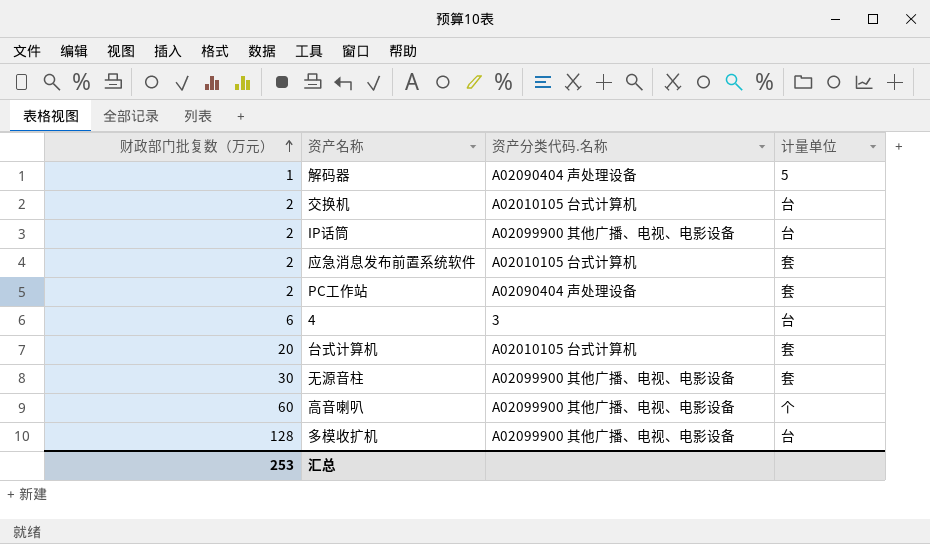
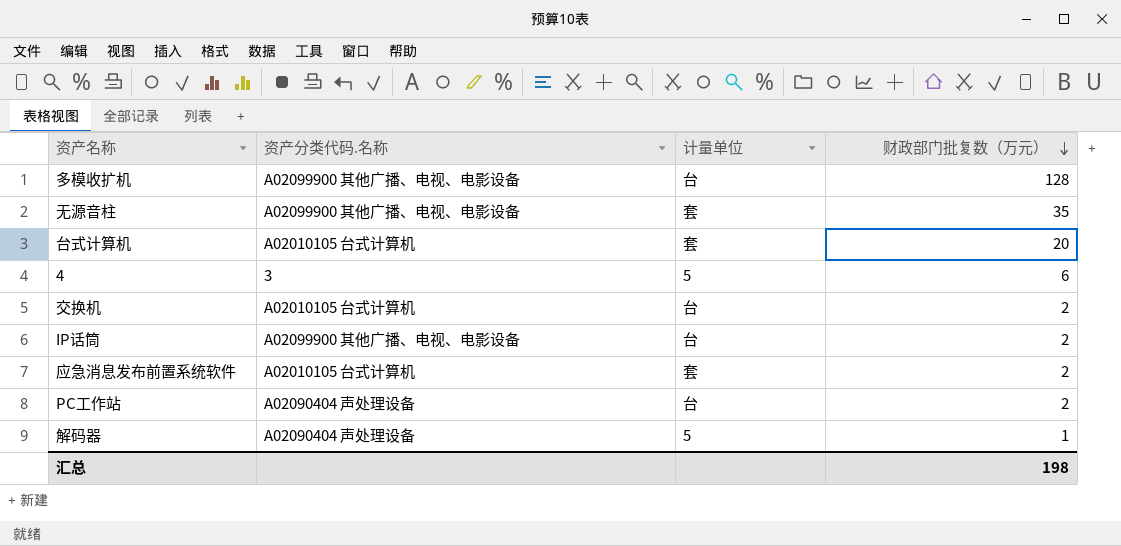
row order: 财政部门批复数（万元） ascending -> 财政部门批复数（万元） descending
column 财政部门批复数（万元） | position: 1 -> 4
row 高音喇叭: 60 | A02099900 其他广播、电视、电影设备 | 个 -> none
无源音柱 | 财政部门批复数（万元）: 30 -> 35
4 | 计量单位: 台 -> 5
PC工作站 | 计量单位: 套 -> 台
汇总 | 财政部门批复数（万元）: 253 -> 198

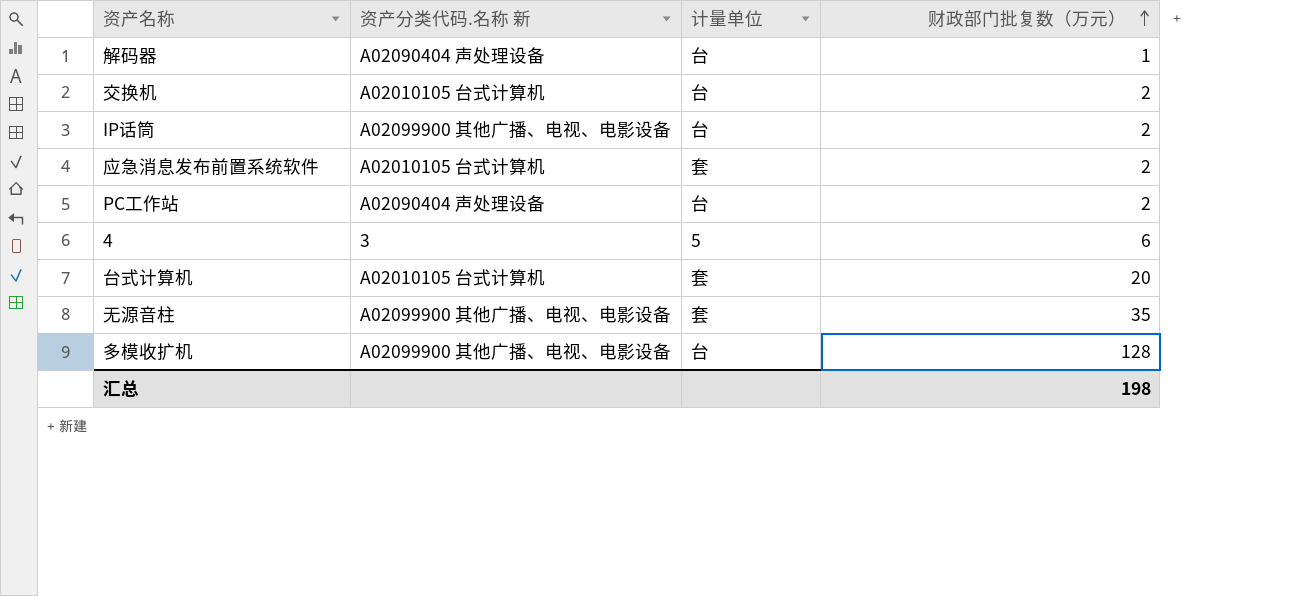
row order: 财政部门批复数（万元） descending -> 财政部门批复数（万元） ascending
column name: 资产分类代码.名称 -> 资产分类代码.名称 新
解码器 | 计量单位: 5 -> 台

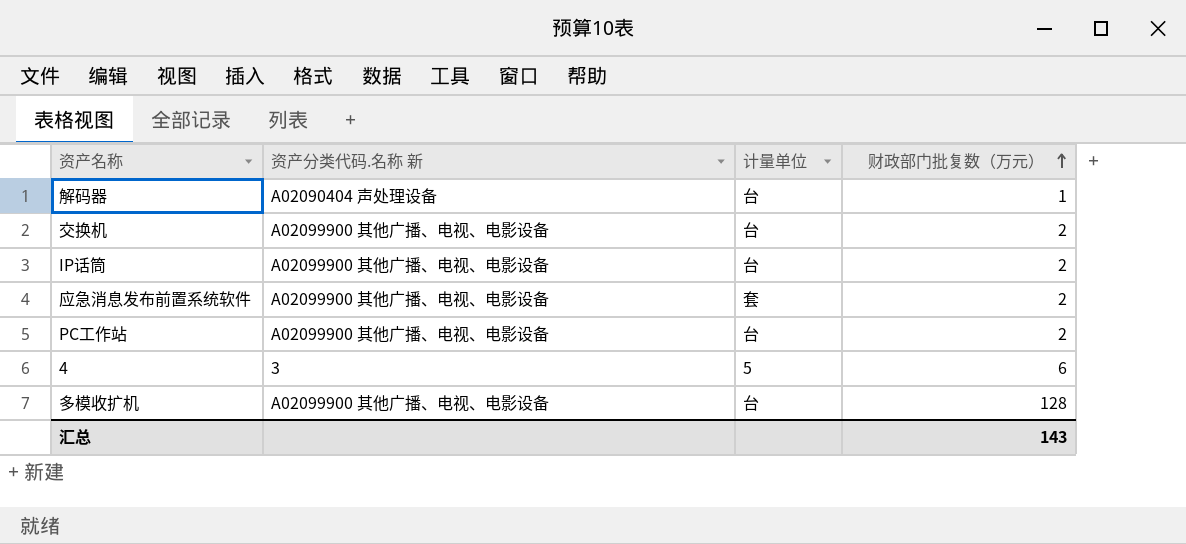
row 台式计算机: A02010105 台式计算机 | 套 | 20 -> none
row 无源音柱: A02099900 其他广播、电视、电影设备 | 套 | 35 -> none
交换机 | 资产分类代码.名称 新: A02010105 台式计算机 -> A02099900 其他广播、电视、电影设备
应急消息发布前置系统软件 | 资产分类代码.名称 新: A02010105 台式计算机 -> A02099900 其他广播、电视、电影设备
PC工作站 | 资产分类代码.名称 新: A02090404 声处理设备 -> A02099900 其他广播、电视、电影设备
汇总 | 财政部门批复数（万元）: 198 -> 143

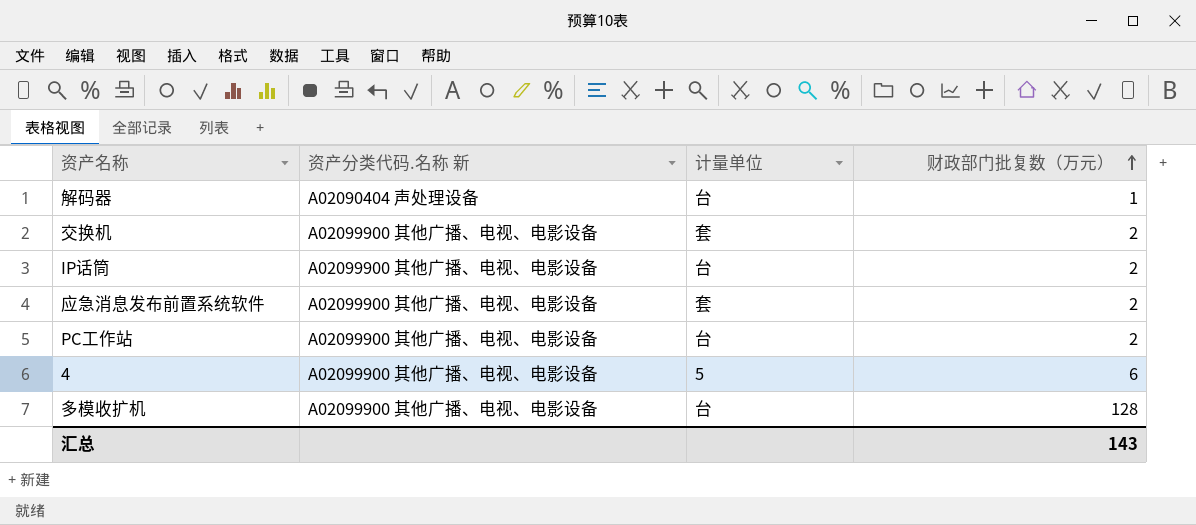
交换机 | 计量单位: 台 -> 套
4 | 资产分类代码.名称 新: 3 -> A02099900 其他广播、电视、电影设备

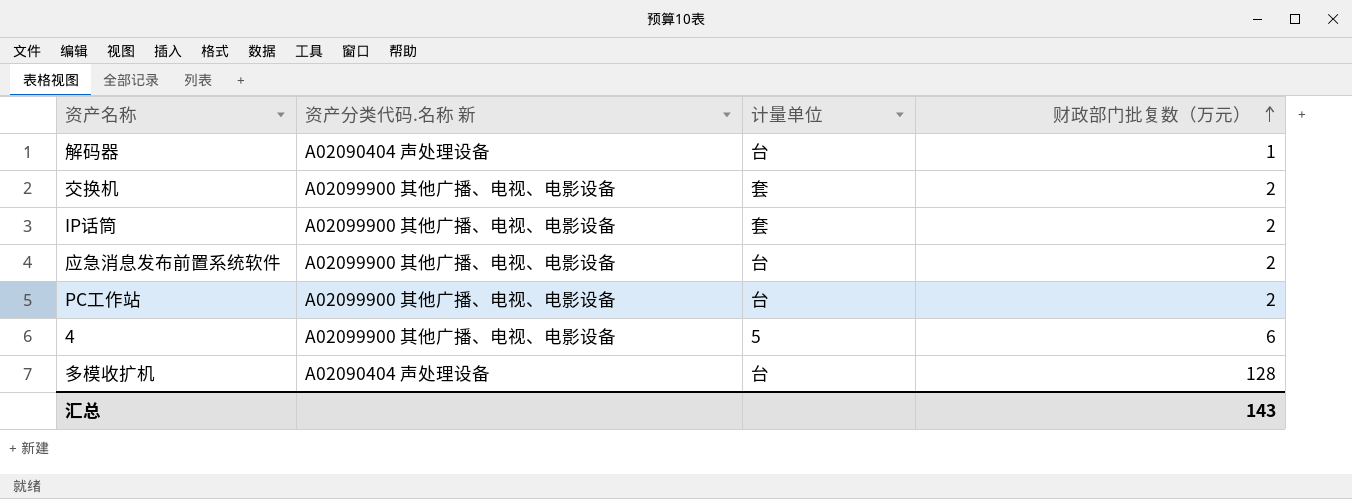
IP话筒 | 计量单位: 台 -> 套
应急消息发布前置系统软件 | 计量单位: 套 -> 台
多模收扩机 | 资产分类代码.名称 新: A02099900 其他广播、电视、电影设备 -> A02090404 声处理设备

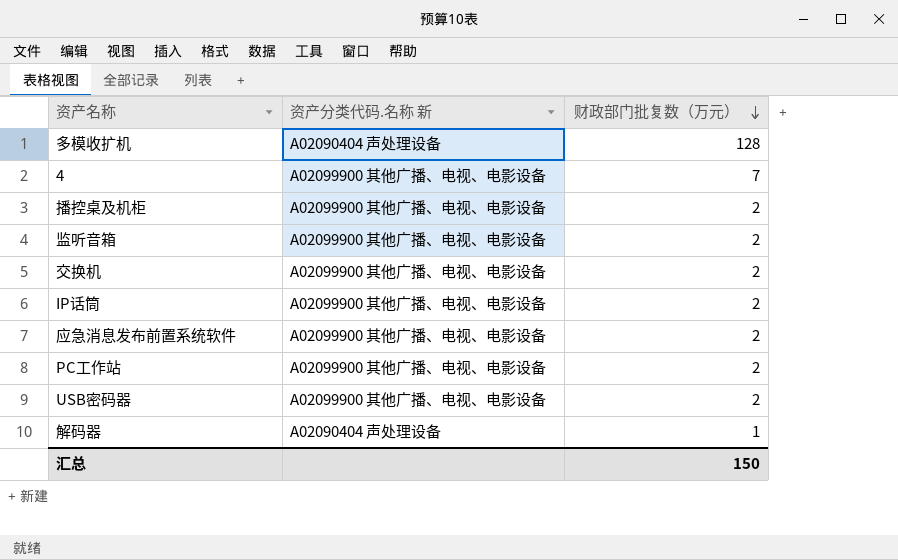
row order: 财政部门批复数（万元） ascending -> 财政部门批复数（万元） descending
column 计量单位 | position: 3 -> none
4 | 财政部门批复数（万元）: 6 -> 7
row 播控桌及机柜: none -> A02099900 其他广播、电视、电影设备 | 2
row 监听音箱: none -> A02099900 其他广播、电视、电影设备 | 2
row USB密码器: none -> A02099900 其他广播、电视、电影设备 | 2
汇总 | 财政部门批复数（万元）: 143 -> 150

